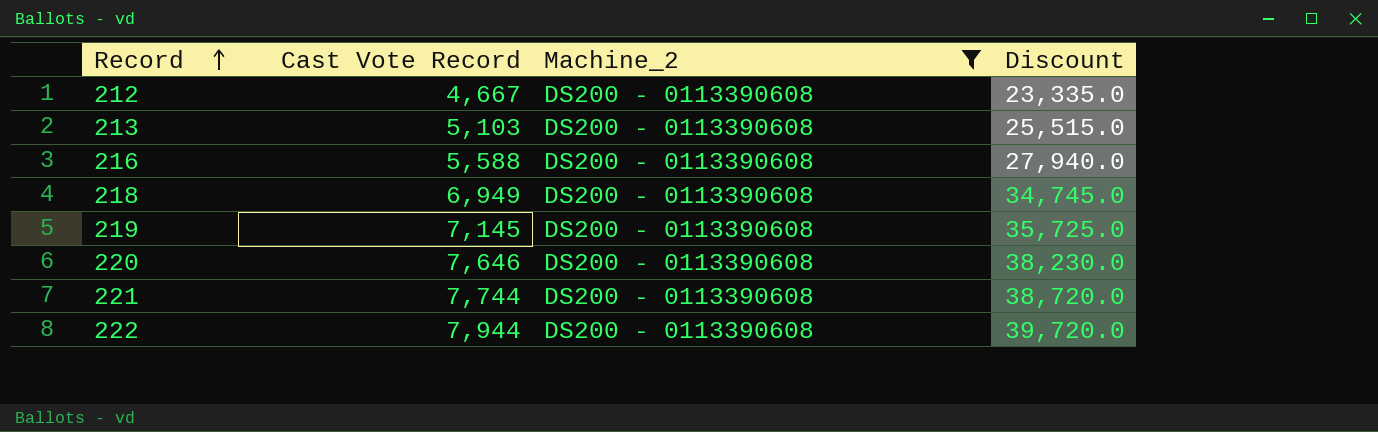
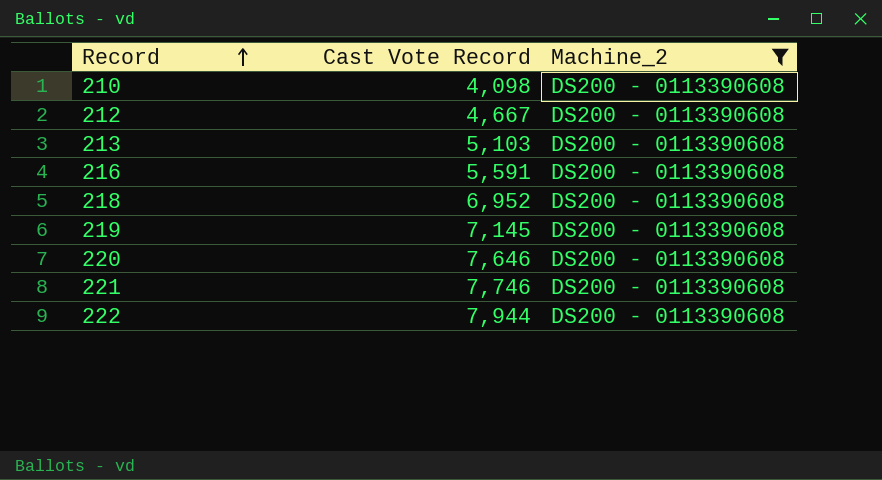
column Discount | formula: [Cast Vote Record] * 5 -> none
row 210: none -> 4,098 | DS200 - 0113390608
216 | Cast Vote Record: 5,588 -> 5,591
218 | Cast Vote Record: 6,949 -> 6,952
221 | Cast Vote Record: 7,744 -> 7,746

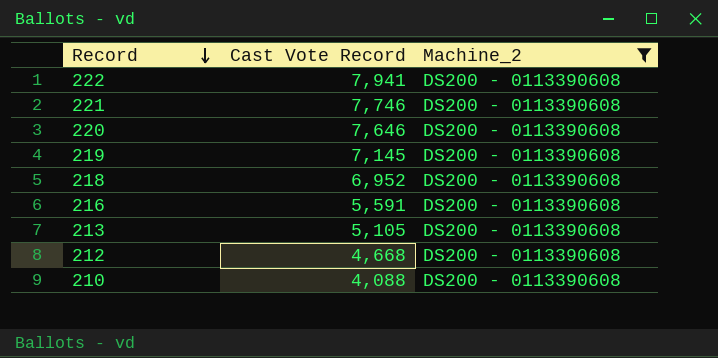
row order: Record ascending -> Record descending
222 | Cast Vote Record: 7,944 -> 7,941
213 | Cast Vote Record: 5,103 -> 5,105
212 | Cast Vote Record: 4,667 -> 4,668
210 | Cast Vote Record: 4,098 -> 4,088

